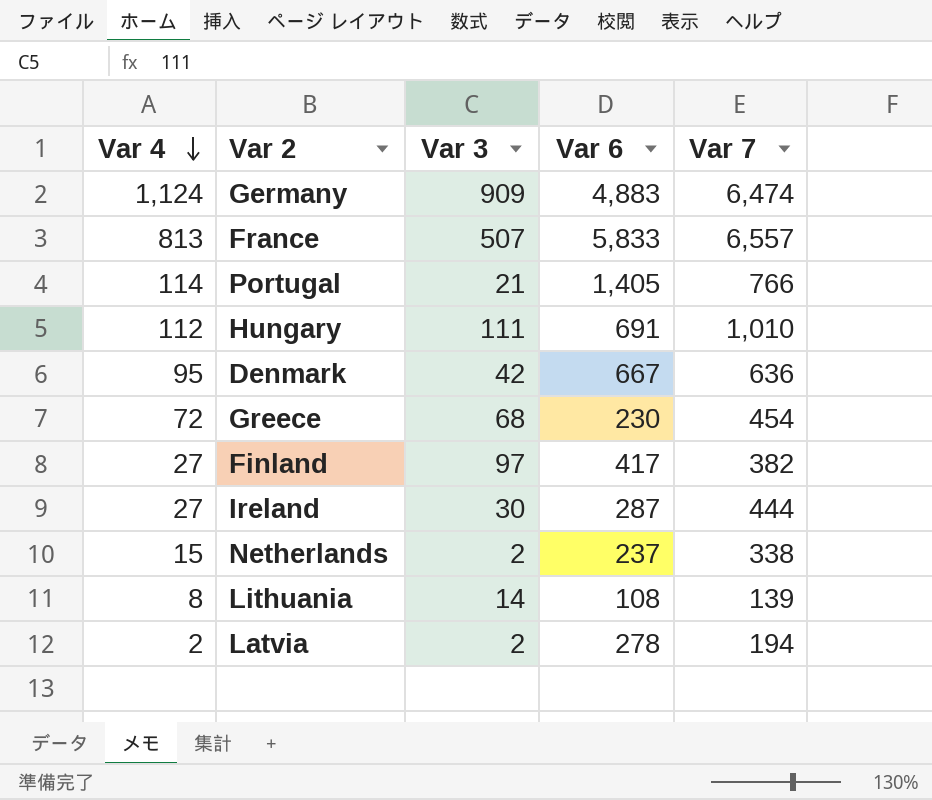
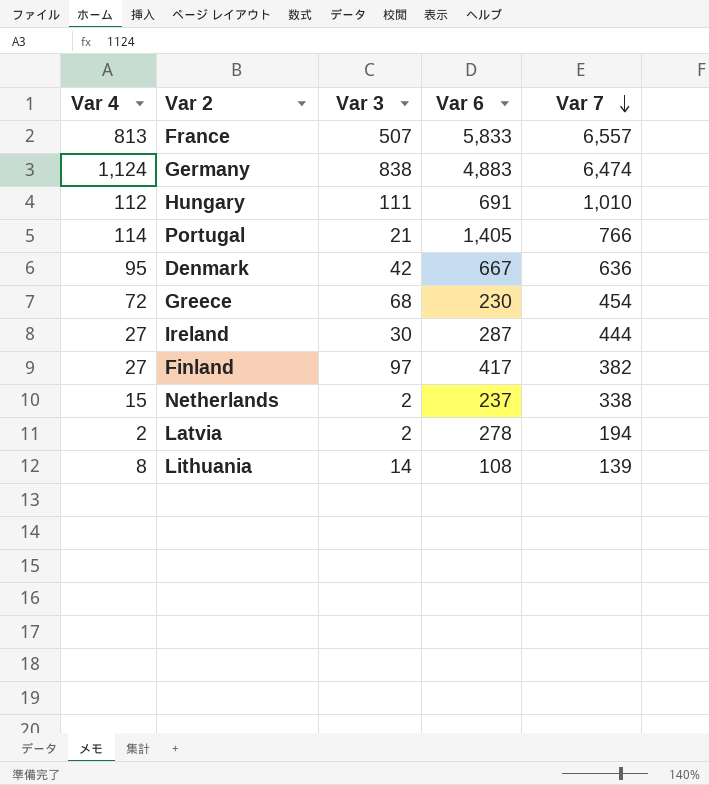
row order: Var 4 descending -> Var 7 descending
Germany | Var 3: 909 -> 838

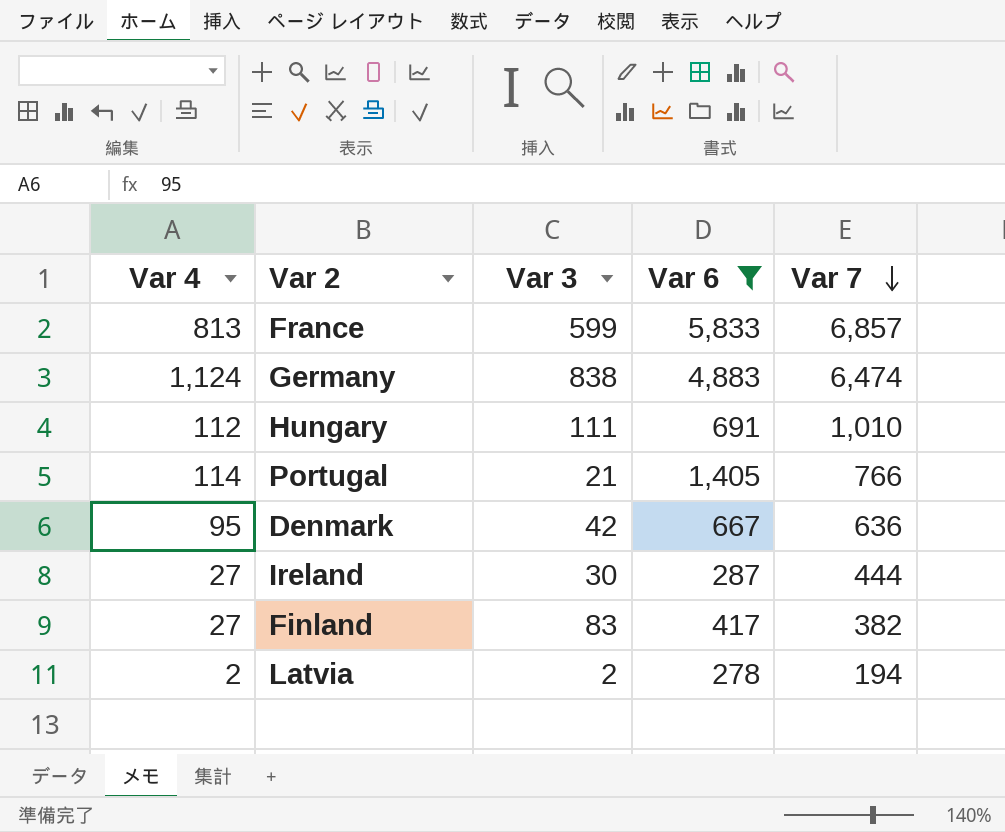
filter: none -> Var 6 >= 278
France | Var 3: 507 -> 599
France | Var 7: 6,557 -> 6,857
Finland | Var 3: 97 -> 83

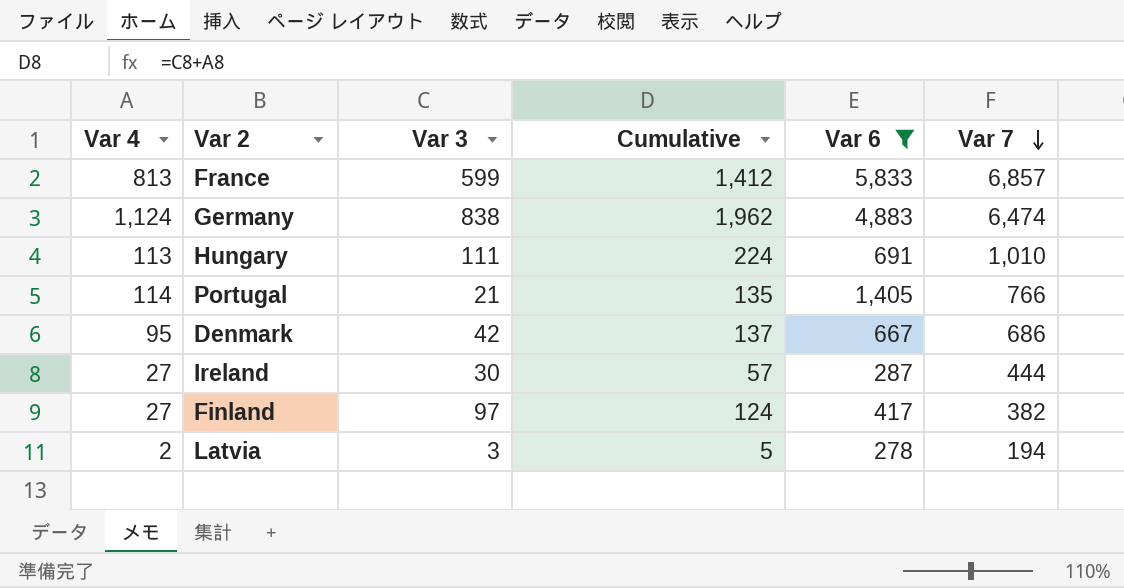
column Cumulative | formula: none -> [Var 4] + [Var 3]
Hungary | Var 4: 112 -> 113
Denmark | Var 7: 636 -> 686
Finland | Var 3: 83 -> 97
Latvia | Var 3: 2 -> 3

